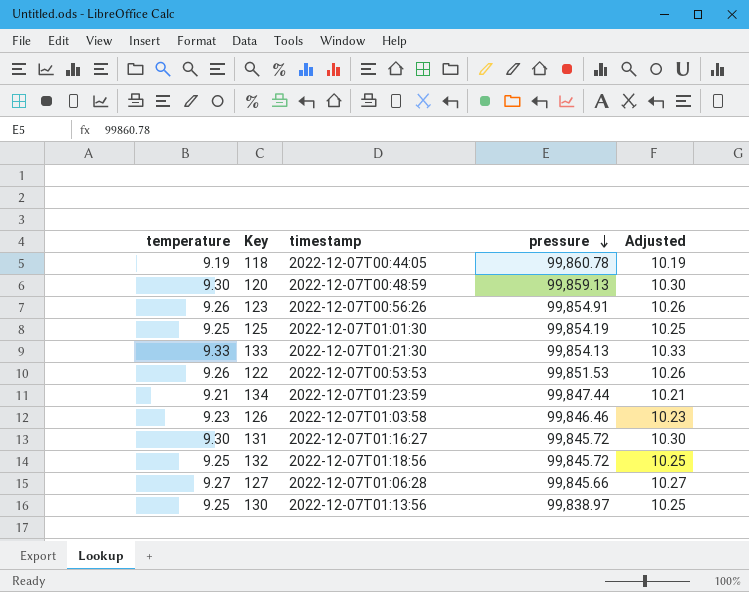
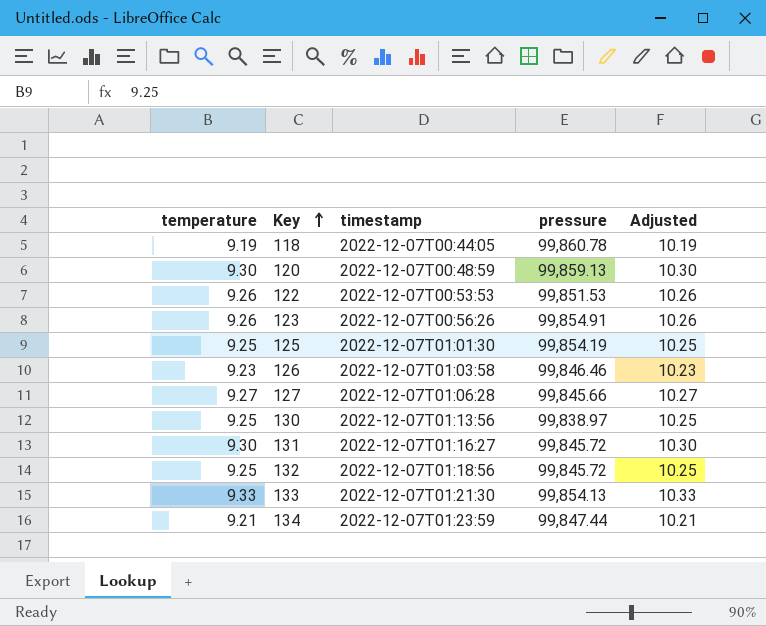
row order: pressure descending -> Key ascending

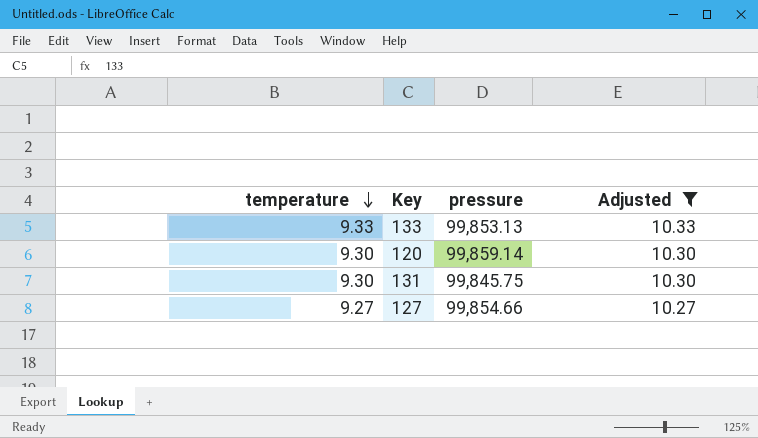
filter: none -> Adjusted >= 10.27
row order: Key ascending -> temperature descending
column timestamp | position: 3 -> none
133 | pressure: 99,854.13 -> 99,853.13
120 | pressure: 99,859.13 -> 99,859.14
131 | pressure: 99,845.72 -> 99,845.75
127 | pressure: 99,845.66 -> 99,854.66

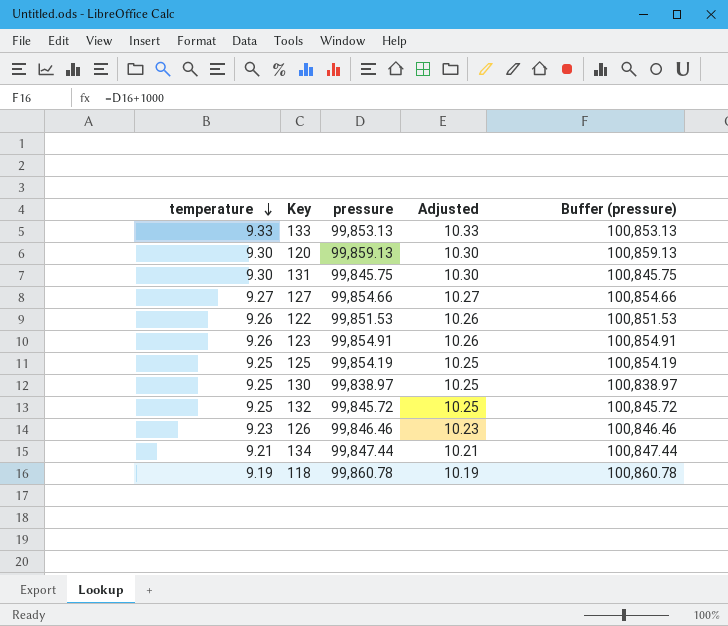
filter: Adjusted >= 10.27 -> none
column Buffer (pressure) | formula: none -> [pressure] + 1000
120 | pressure: 99,859.14 -> 99,859.13

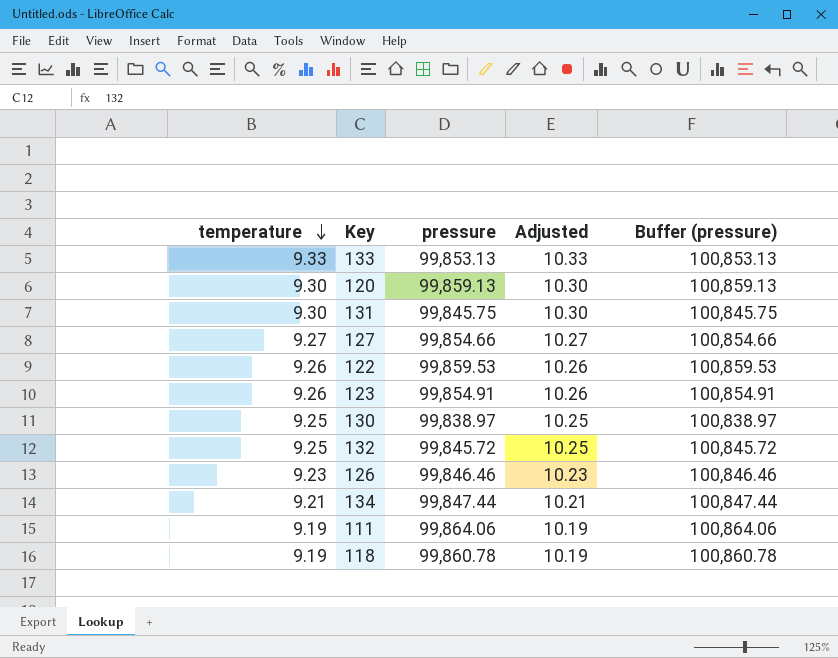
row 125: 9.25 | 99,854.19 | 10.25 | 100,854.19 -> none
122 | pressure: 99,851.53 -> 99,859.53
122 | Buffer (pressure): 100,851.53 -> 100,859.53
row 111: none -> 9.19 | 99,864.06 | 10.19 | 100,864.06

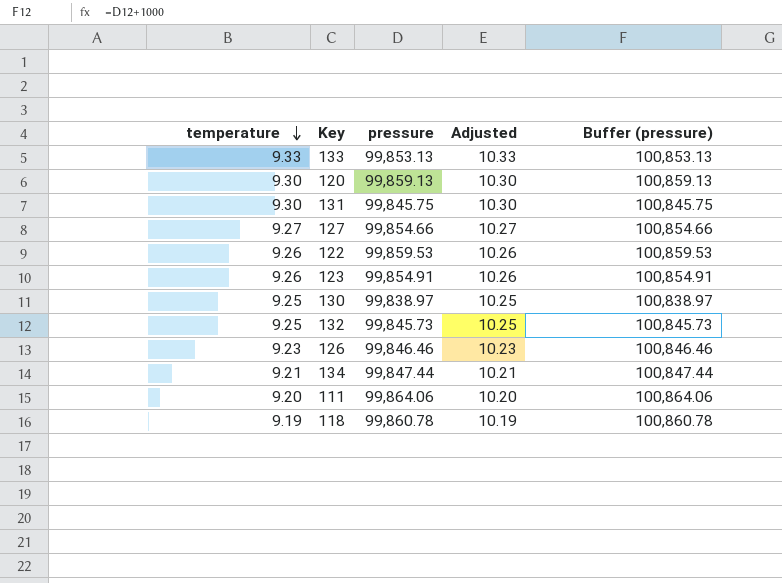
132 | pressure: 99,845.72 -> 99,845.73
132 | Buffer (pressure): 100,845.72 -> 100,845.73
111 | temperature: 9.19 -> 9.20
111 | Adjusted: 10.19 -> 10.20

